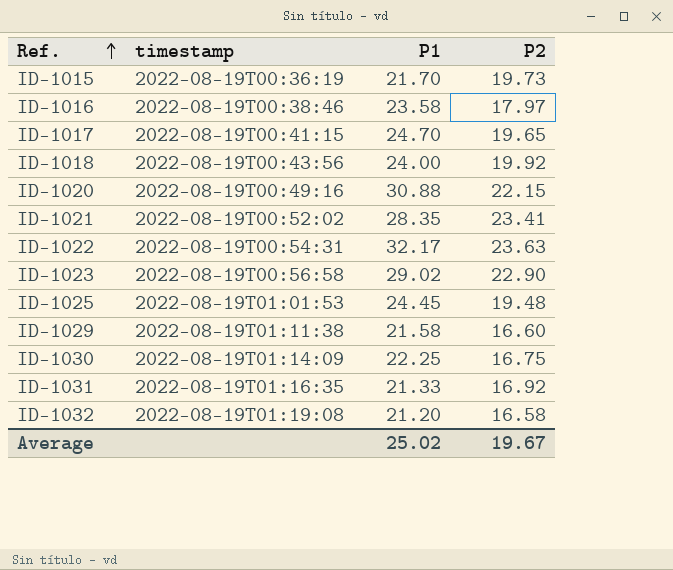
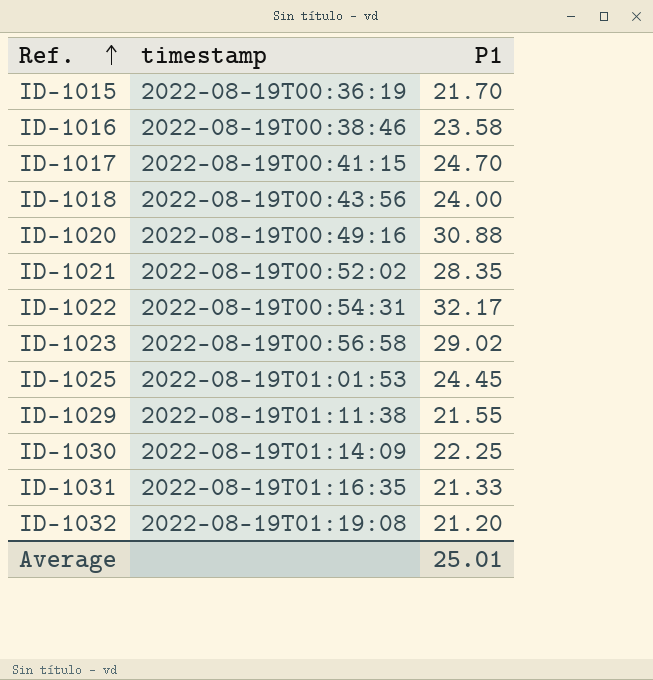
column P2 | position: 4 -> none
ID-1029 | P1: 21.58 -> 21.55
Average | P1: 25.02 -> 25.01

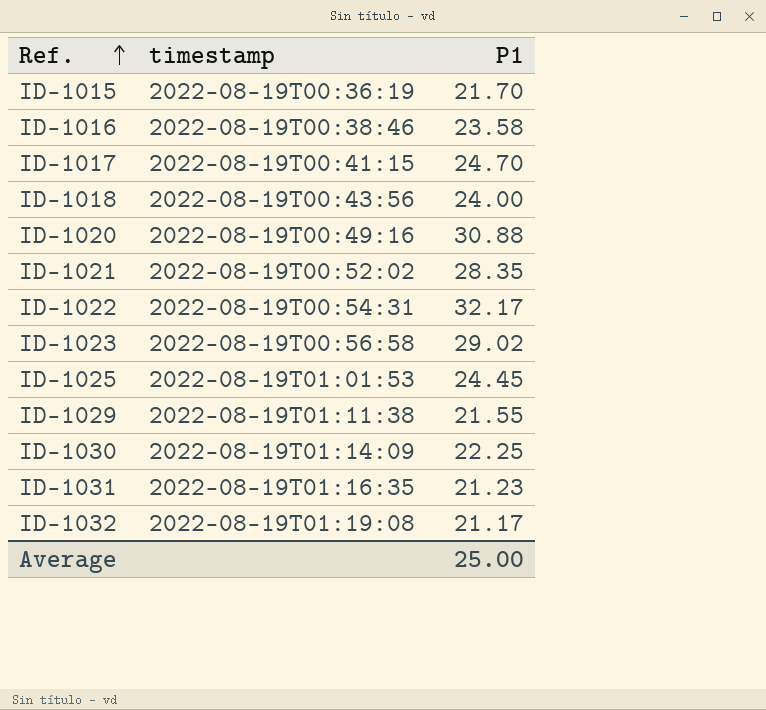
ID-1031 | P1: 21.33 -> 21.23
ID-1032 | P1: 21.20 -> 21.17
Average | P1: 25.01 -> 25.00

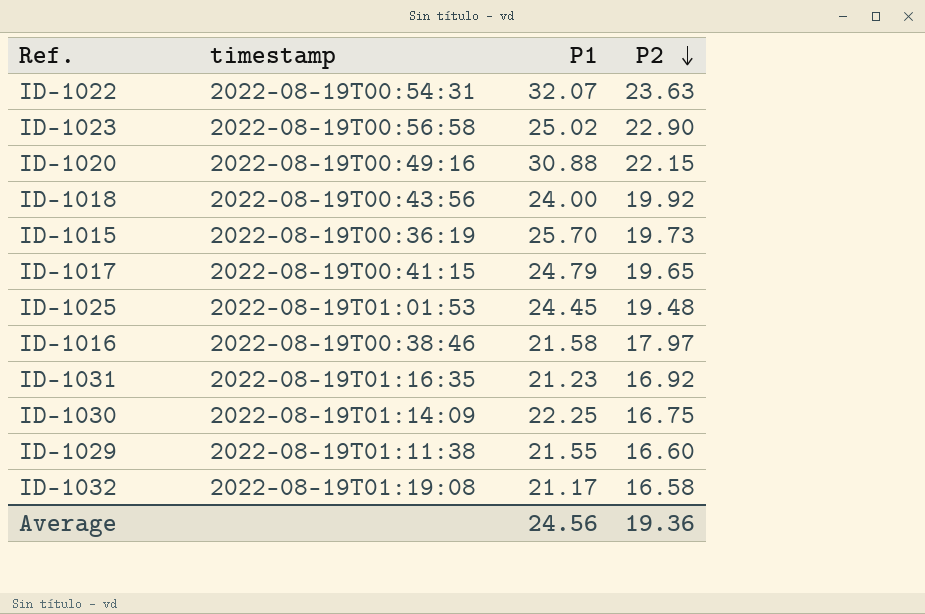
row order: Ref. ascending -> P2 descending
column P2 | position: none -> 4
row ID-1021: 2022-08-19T00:52:02 | 28.35 -> none
ID-1022 | P1: 32.17 -> 32.07
ID-1023 | P1: 29.02 -> 25.02
ID-1015 | P1: 21.70 -> 25.70
ID-1017 | P1: 24.70 -> 24.79
ID-1016 | P1: 23.58 -> 21.58
Average | P1: 25.00 -> 24.56

